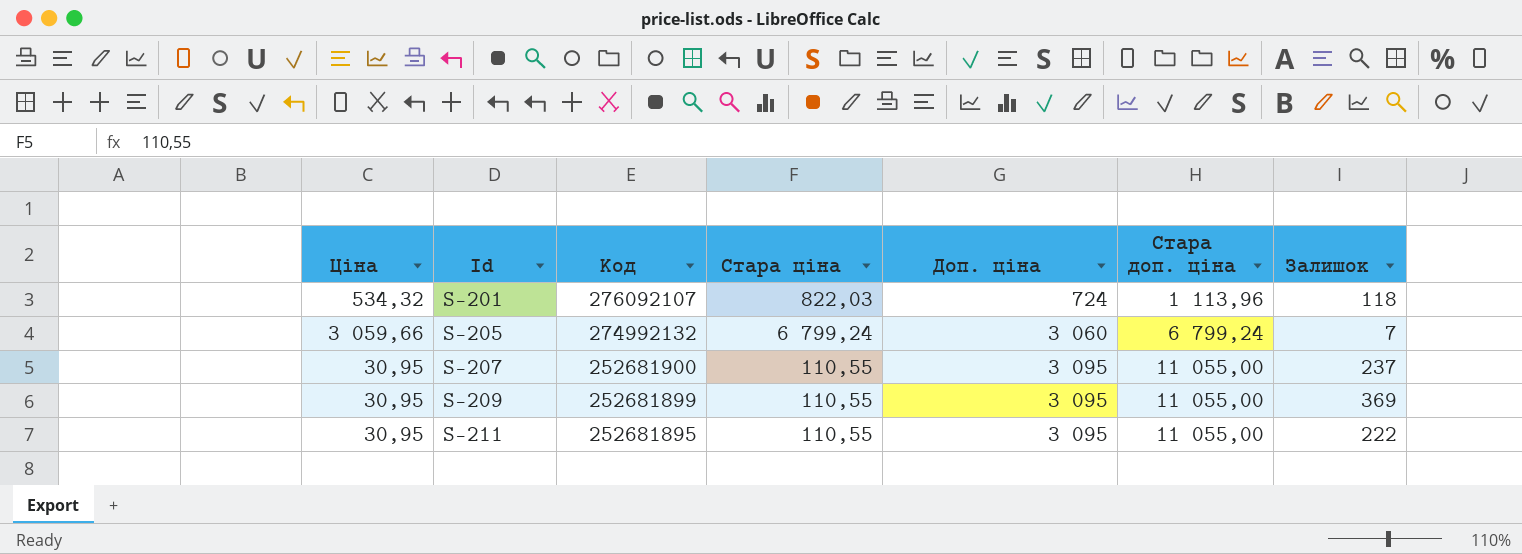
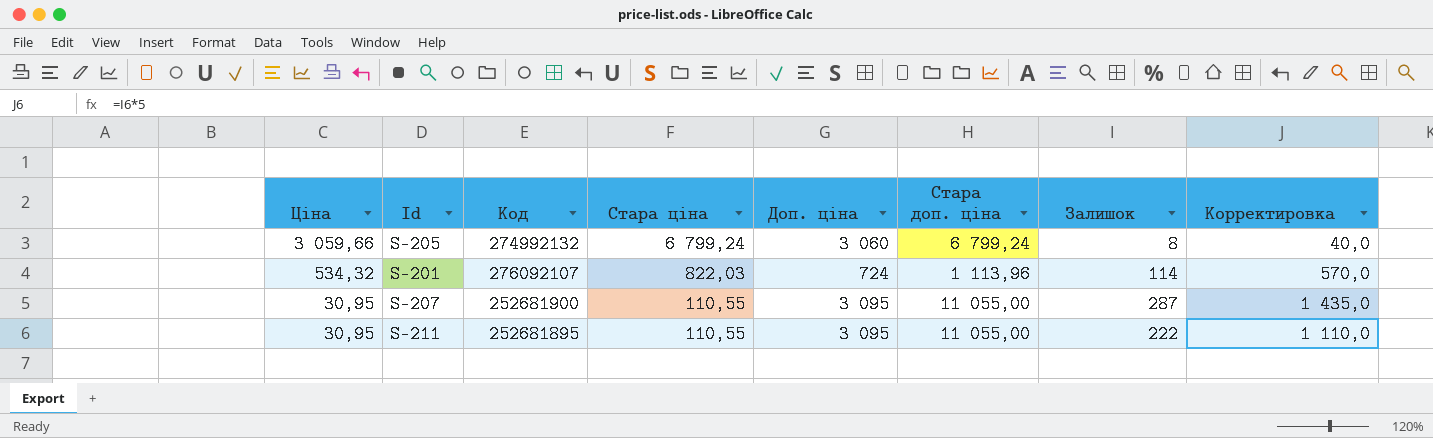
row order: Id ascending -> Ціна descending
column Корректировка | formula: none -> [Залишок] * 5
row S-209: 30,95 | 252681899 | 110,55 | 3 095 | 11 055,00 | 369 -> none
S-205 | Залишок: 7 -> 8
S-201 | Залишок: 118 -> 114
S-207 | Залишок: 237 -> 287

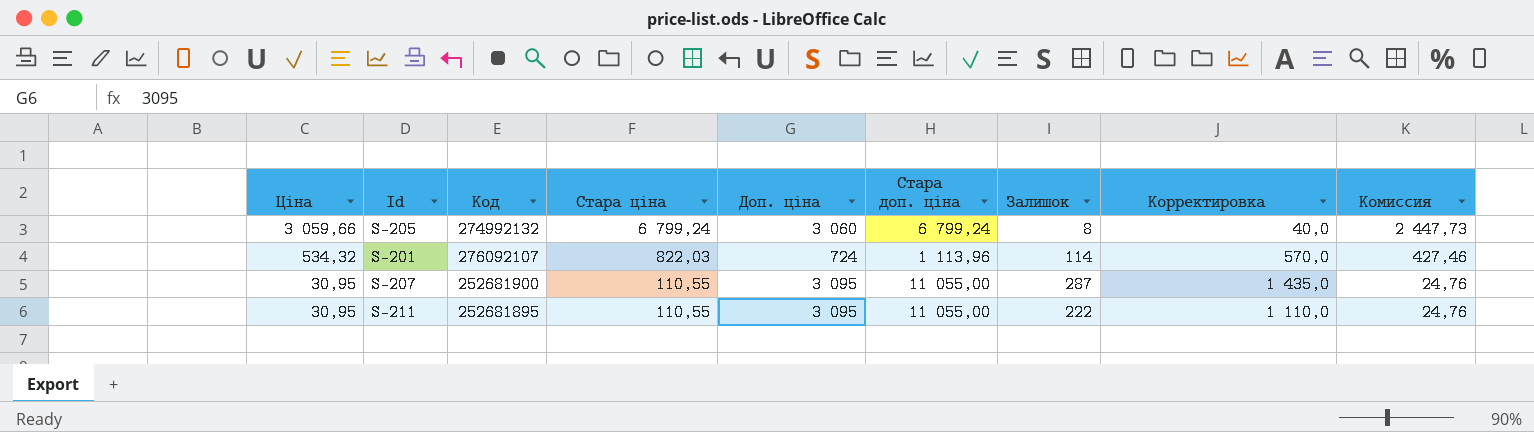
column Комиссия | formula: none -> [Ціна] * 0,8

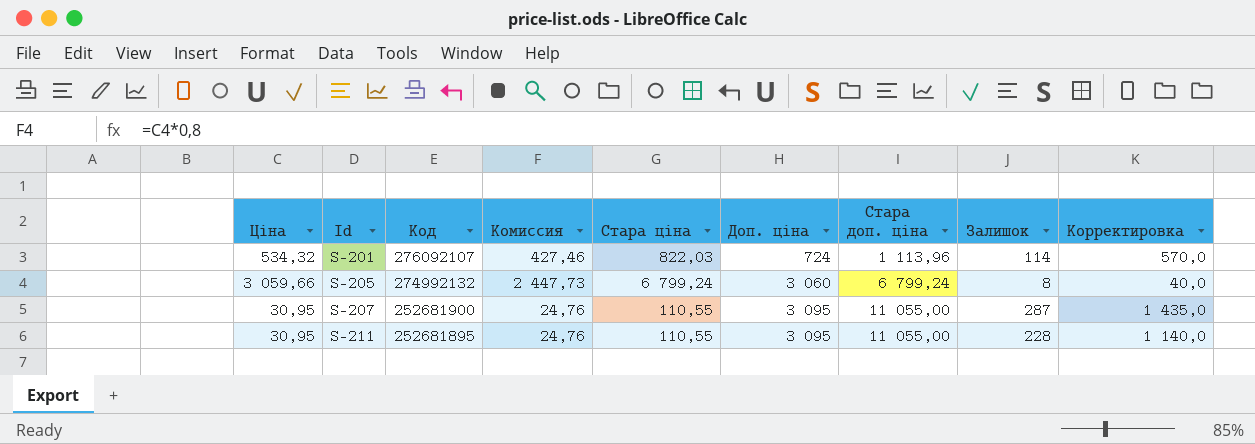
row order: Ціна descending -> Id ascending
column Комиссия | position: 9 -> 4
S-211 | Залишок: 222 -> 228
S-211 | Корректировка: 1 110,0 -> 1 140,0

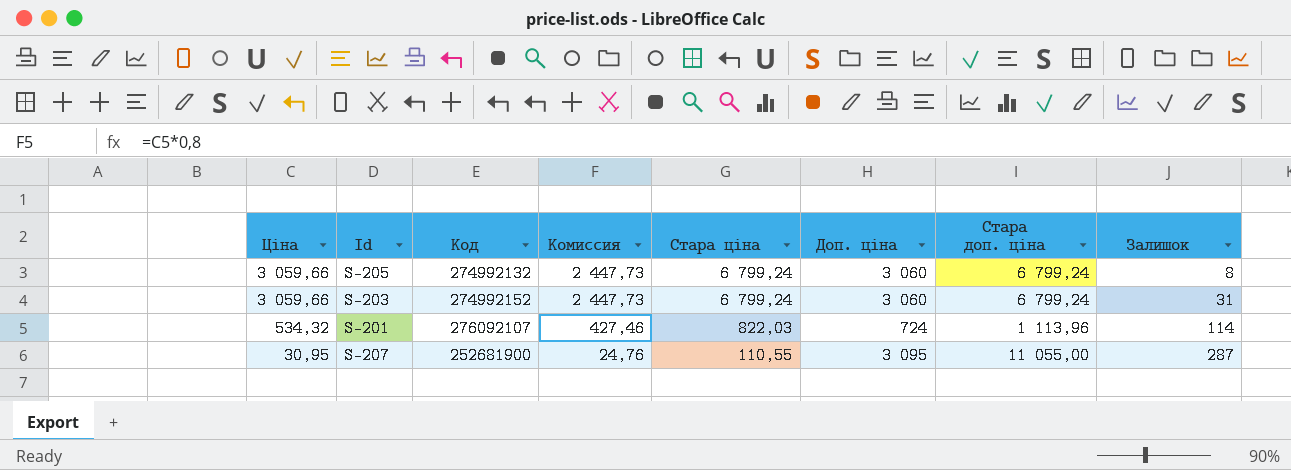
row order: Id ascending -> Ціна descending
column Корректировка | formula: [Залишок] * 5 -> none
row S-211: 30,95 | 252681895 | 24,76 | 110,55 | 3 095 | 11 055,00 | 228 | 1 140,0 -> none
row S-203: none -> 3 059,66 | 274992152 | 2 447,73 | 6 799,24 | 3 060 | 6 799,24 | 31

